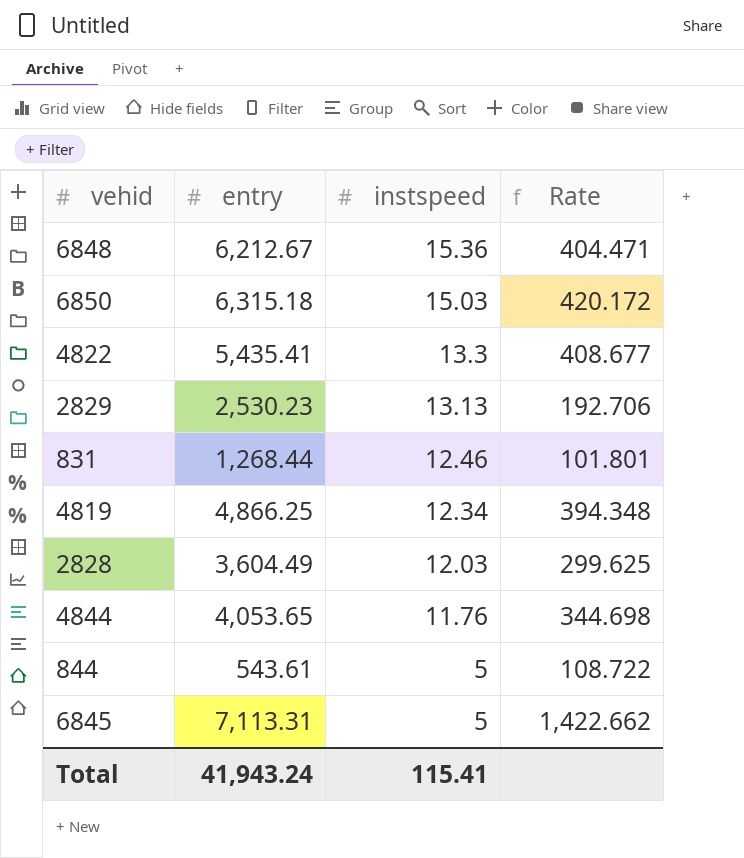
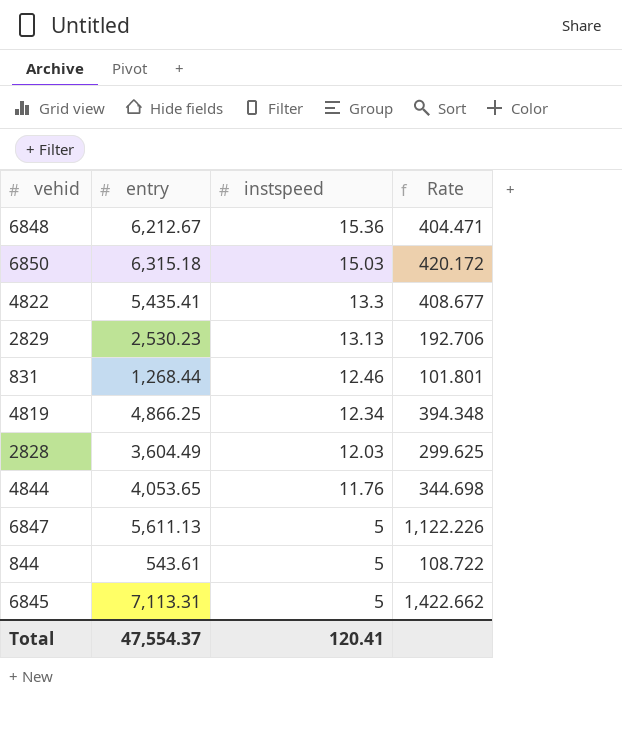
row 6847: none -> 5,611.13 | 5 | 1,122.226
Total | entry: 41,943.24 -> 47,554.37
Total | instspeed: 115.41 -> 120.41

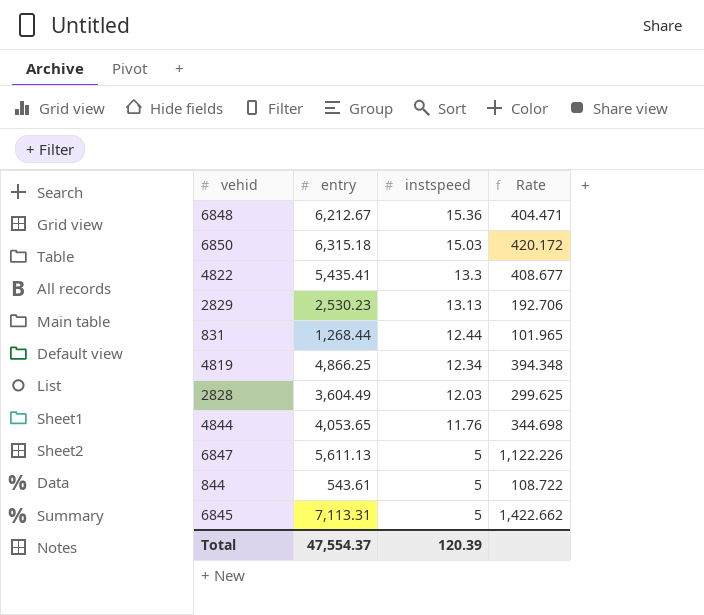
831 | instspeed: 12.46 -> 12.44
831 | Rate: 101.801 -> 101.965
Total | instspeed: 120.41 -> 120.39

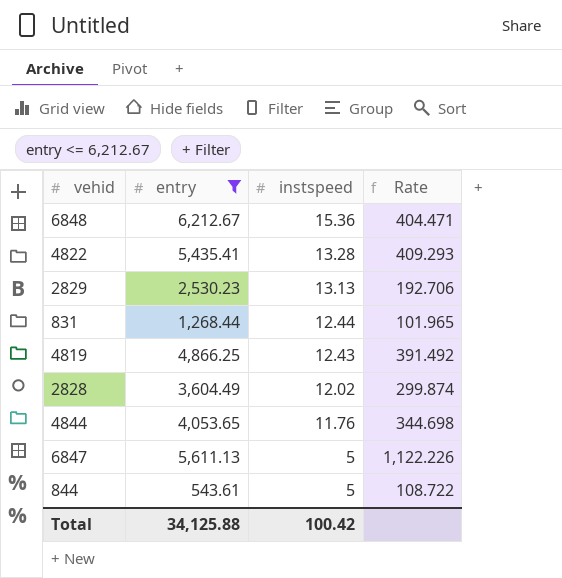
filter: none -> entry <= 6,212.67
4822 | instspeed: 13.3 -> 13.28
4822 | Rate: 408.677 -> 409.293
4819 | instspeed: 12.34 -> 12.43
4819 | Rate: 394.348 -> 391.492
2828 | instspeed: 12.03 -> 12.02
2828 | Rate: 299.625 -> 299.874
Total | entry: 47,554.37 -> 34,125.88
Total | instspeed: 120.39 -> 100.42

